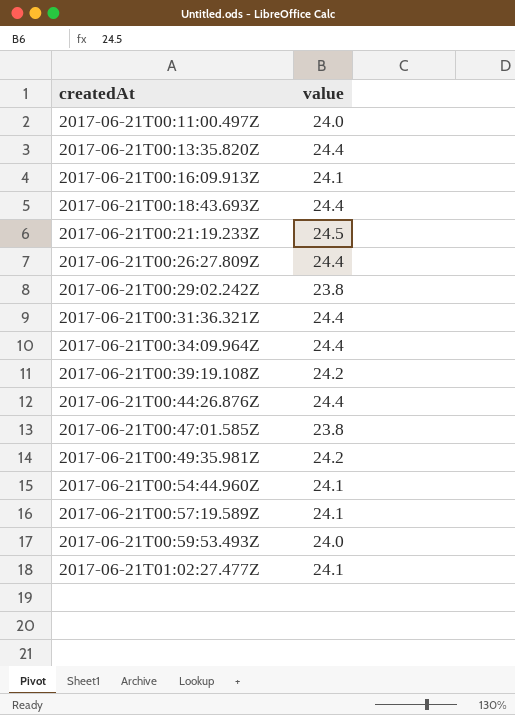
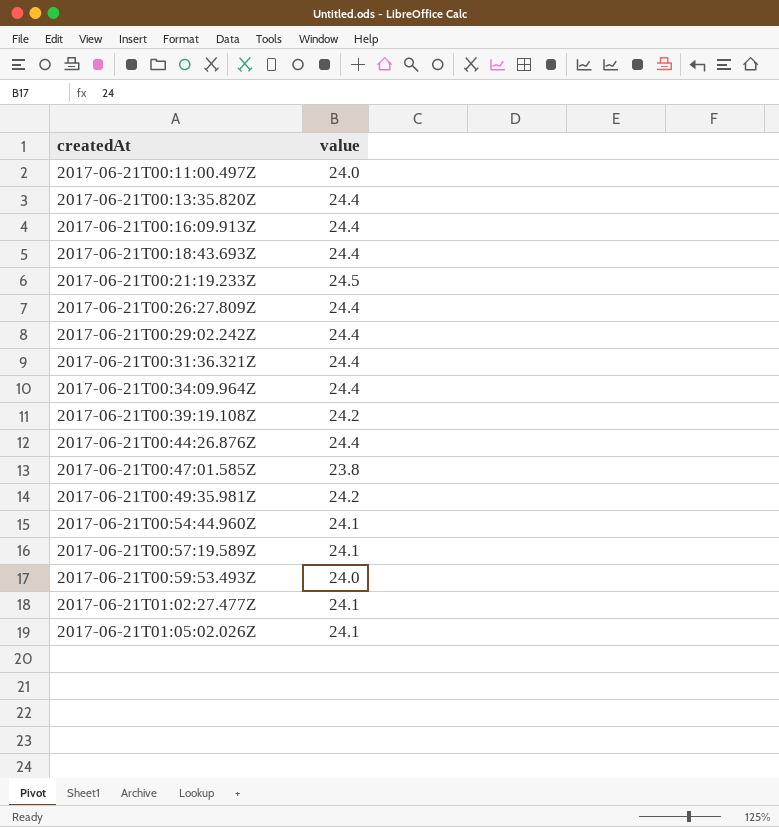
2017-06-21T00:16:09.913Z | value: 24.1 -> 24.4
2017-06-21T00:29:02.242Z | value: 23.8 -> 24.4
row 2017-06-21T01:05:02.026Z: none -> 24.1

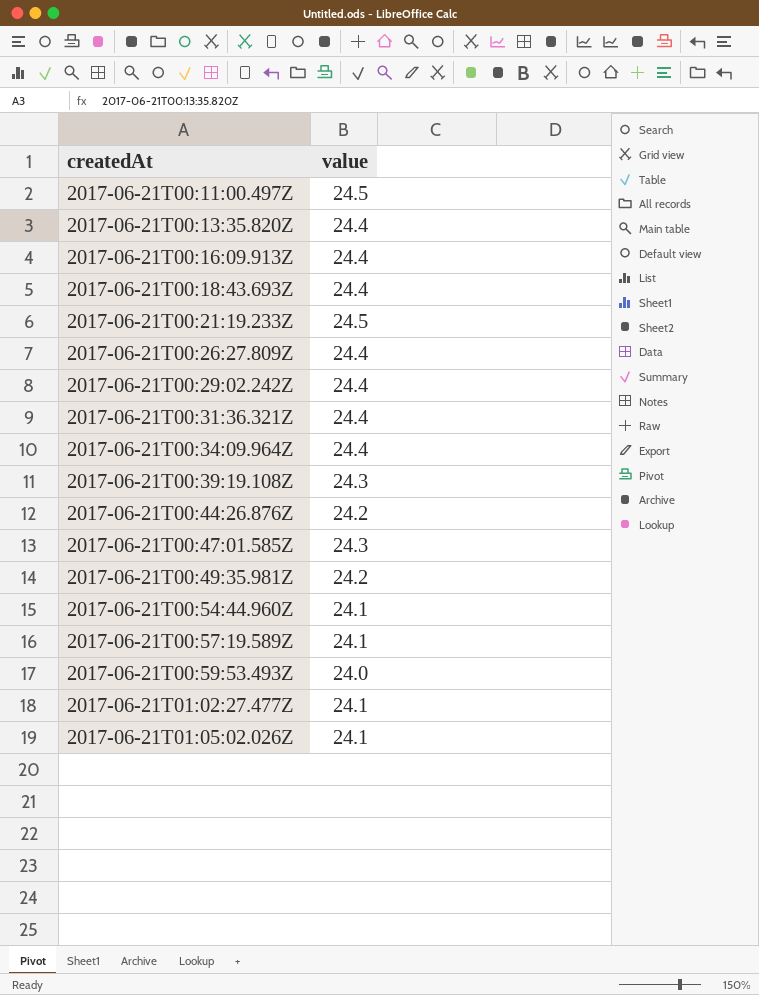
2017-06-21T00:11:00.497Z | value: 24.0 -> 24.5
2017-06-21T00:39:19.108Z | value: 24.2 -> 24.3
2017-06-21T00:44:26.876Z | value: 24.4 -> 24.2
2017-06-21T00:47:01.585Z | value: 23.8 -> 24.3

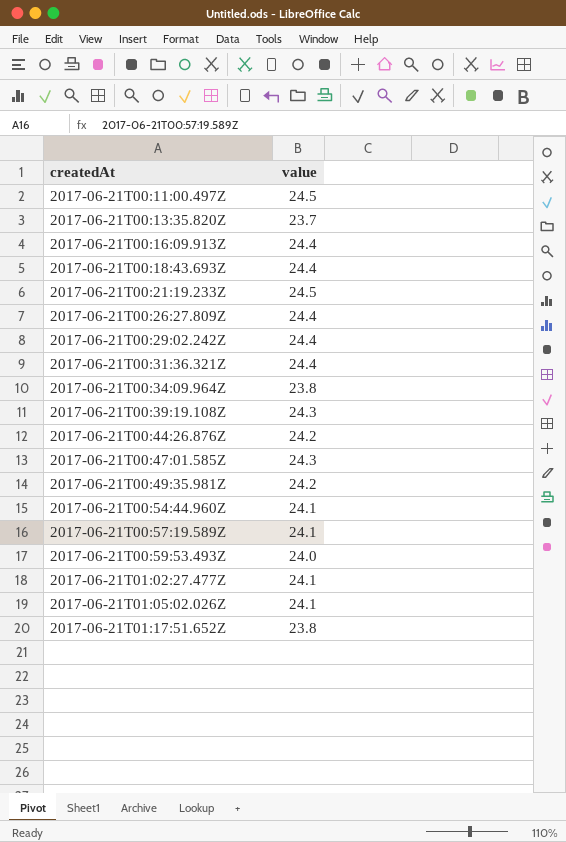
2017-06-21T00:13:35.820Z | value: 24.4 -> 23.7
2017-06-21T00:34:09.964Z | value: 24.4 -> 23.8
row 2017-06-21T01:17:51.652Z: none -> 23.8

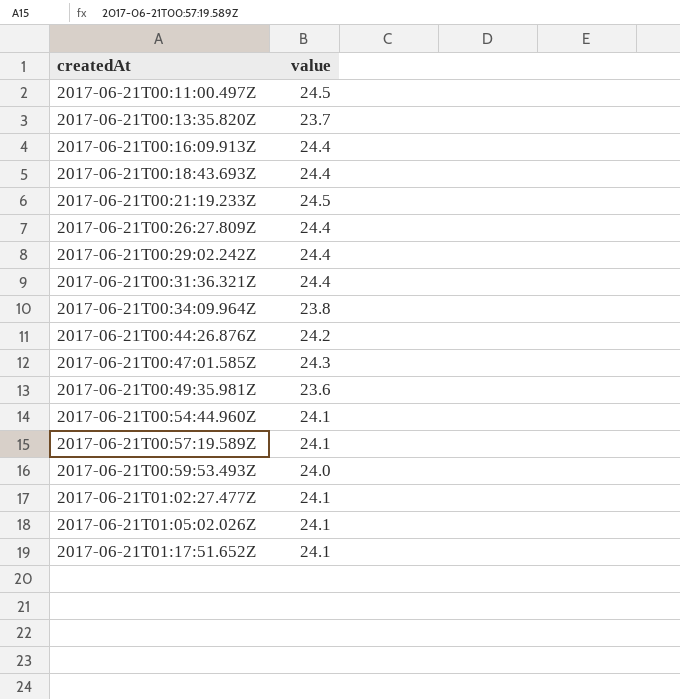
row 2017-06-21T00:39:19.108Z: 24.3 -> none
2017-06-21T00:49:35.981Z | value: 24.2 -> 23.6
2017-06-21T01:17:51.652Z | value: 23.8 -> 24.1

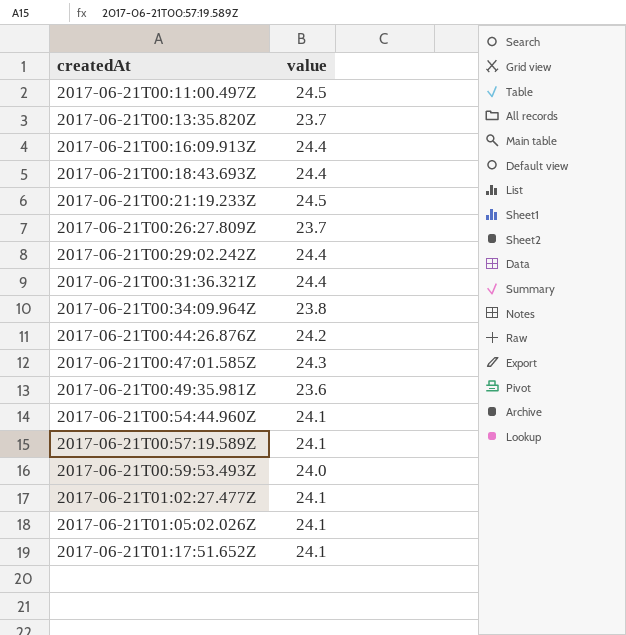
2017-06-21T00:26:27.809Z | value: 24.4 -> 23.7

